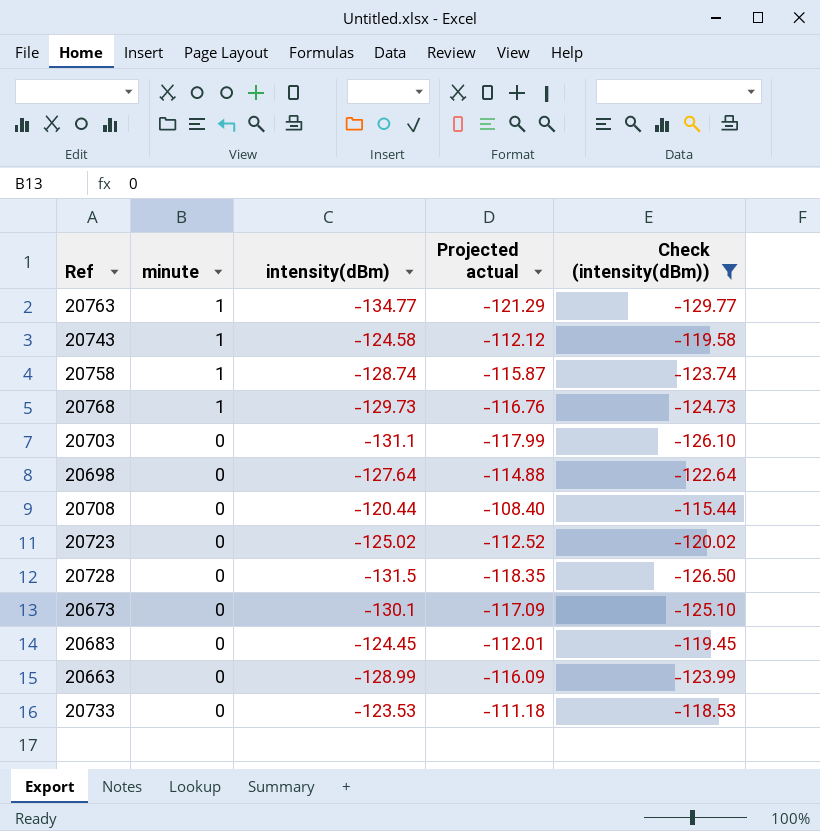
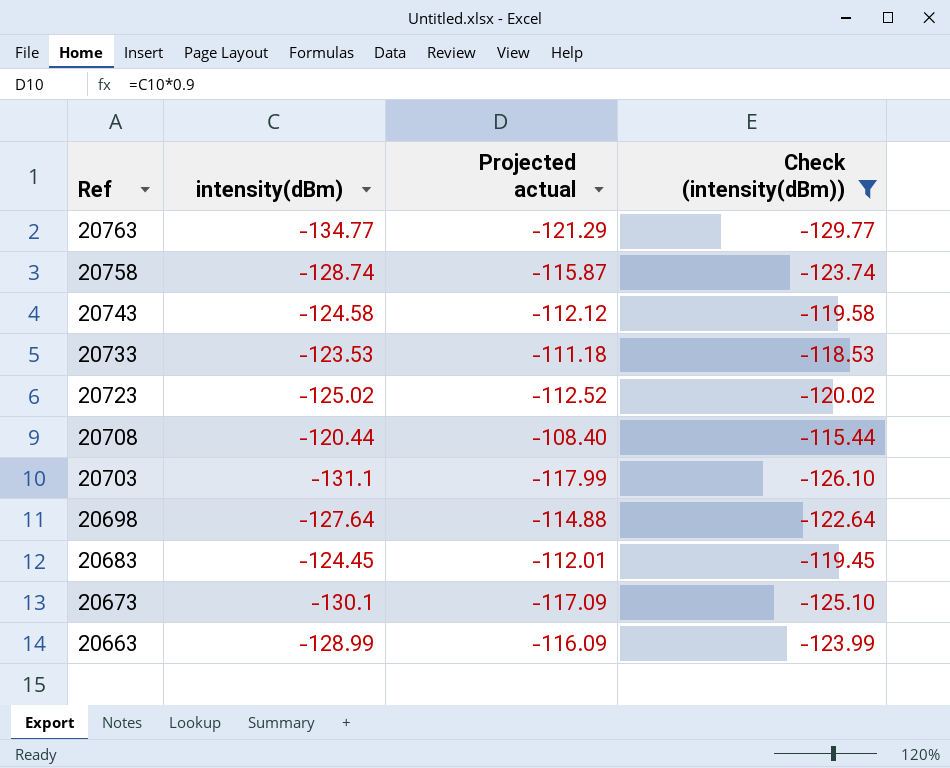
row order: minute descending -> Ref descending
column minute | position: 2 -> none
row 20768: 1 | -129.73 | -116.76 | -124.73 -> none
row 20728: 0 | -131.5 | -118.35 | -126.50 -> none

